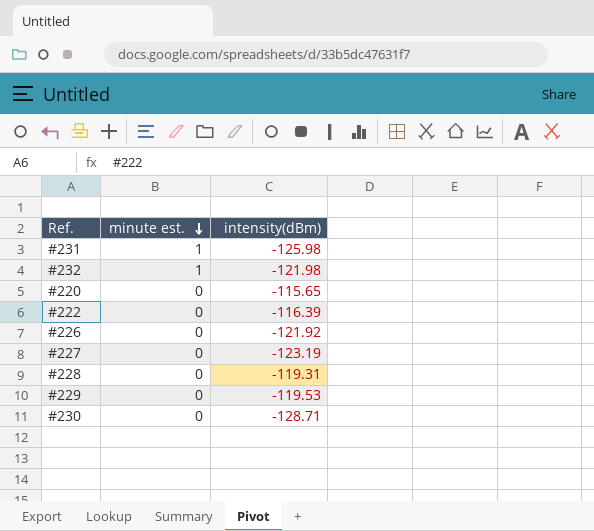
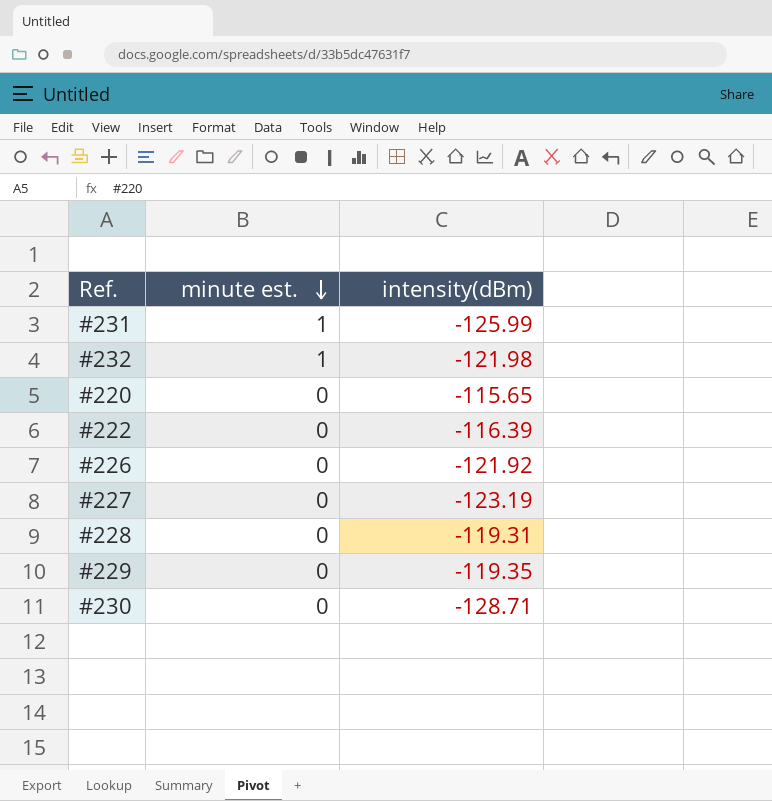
#231 | intensity(dBm): -125.98 -> -125.99
#229 | intensity(dBm): -119.53 -> -119.35

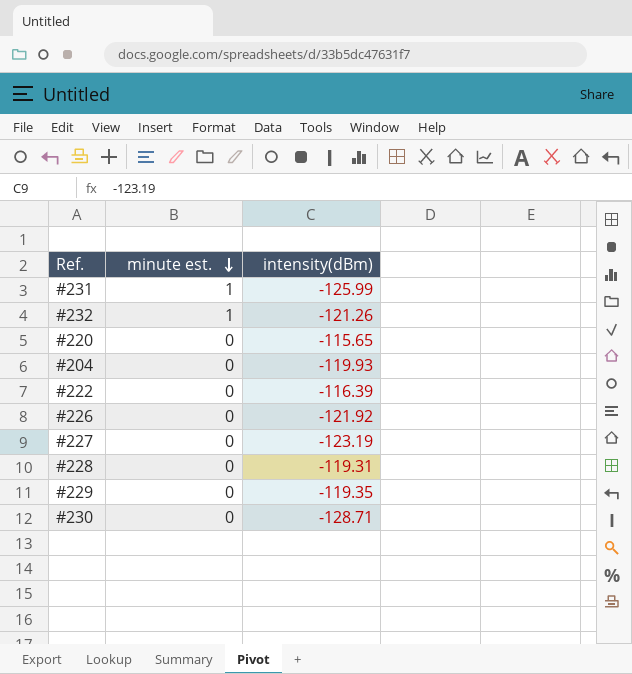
#232 | intensity(dBm): -121.98 -> -121.26
row #204: none -> 0 | -119.93

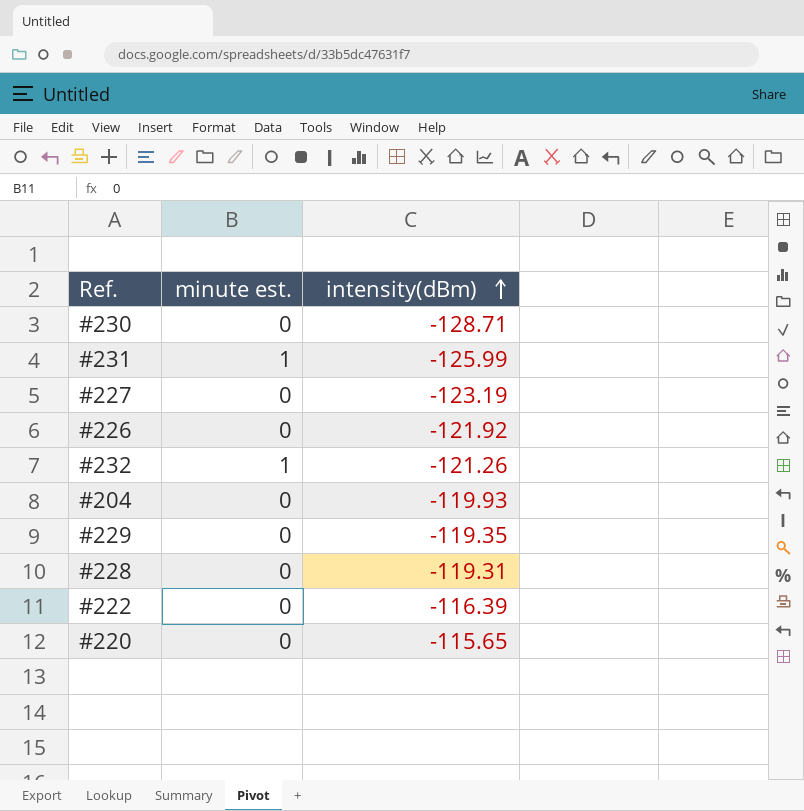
row order: minute est. descending -> intensity(dBm) ascending

